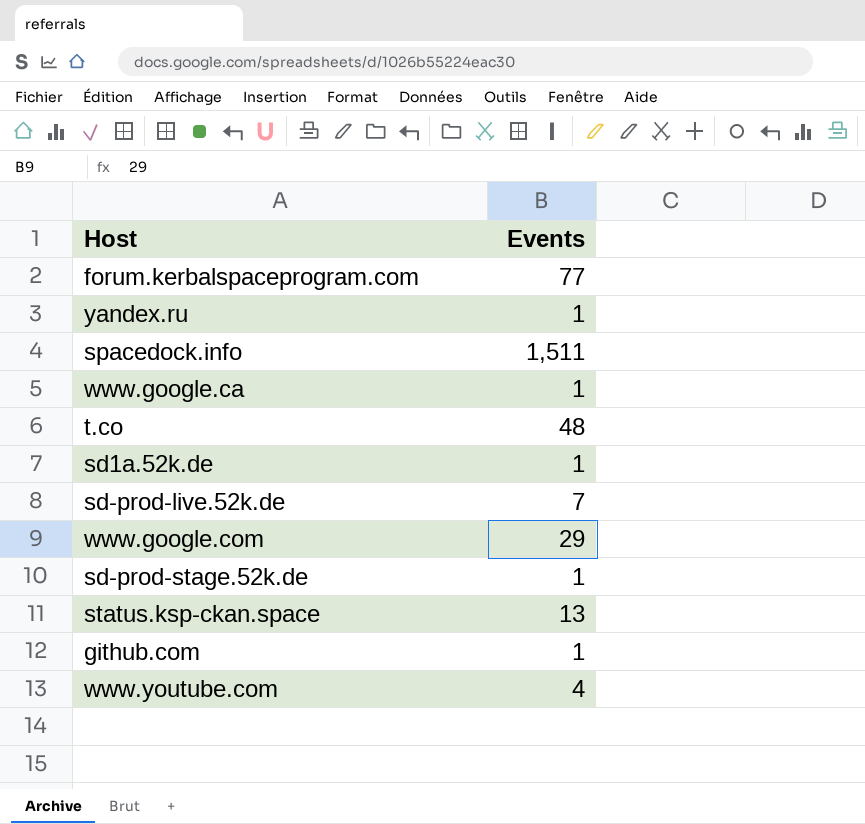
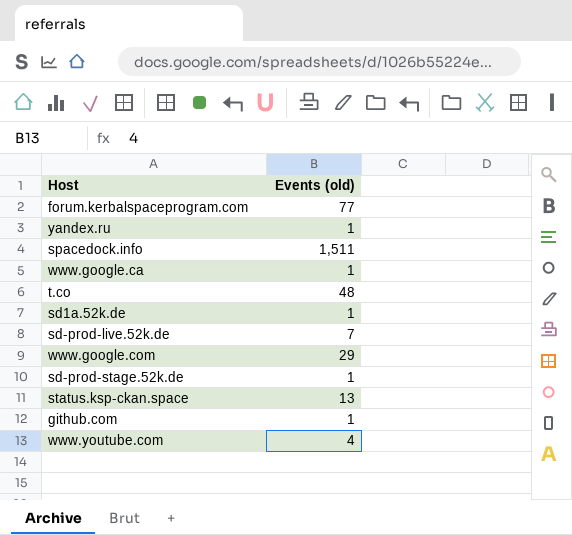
column name: Events -> Events (old)

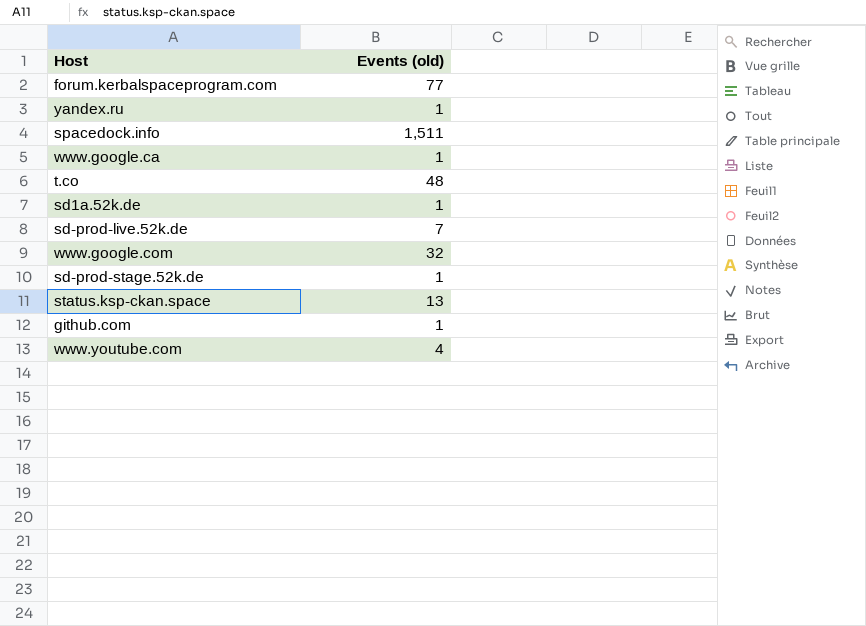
www.google.com | Events (old): 29 -> 32

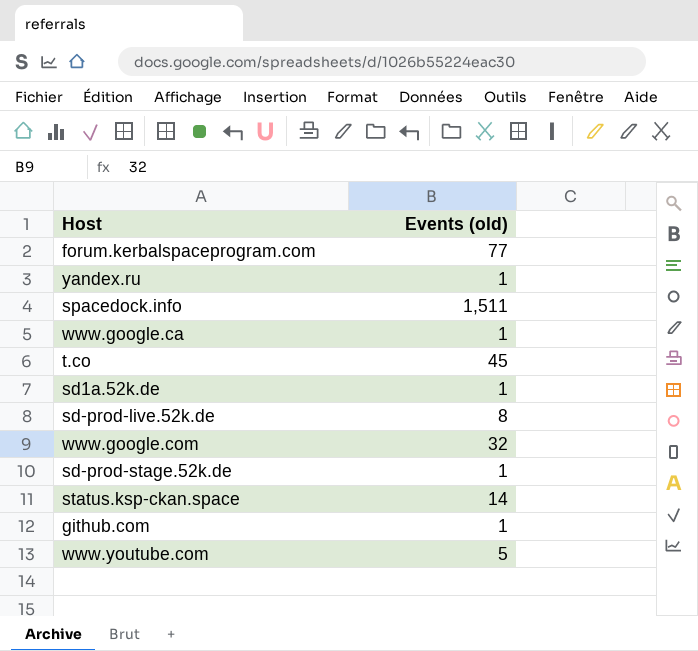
t.co | Events (old): 48 -> 45
sd-prod-live.52k.de | Events (old): 7 -> 8
status.ksp-ckan.space | Events (old): 13 -> 14
www.youtube.com | Events (old): 4 -> 5

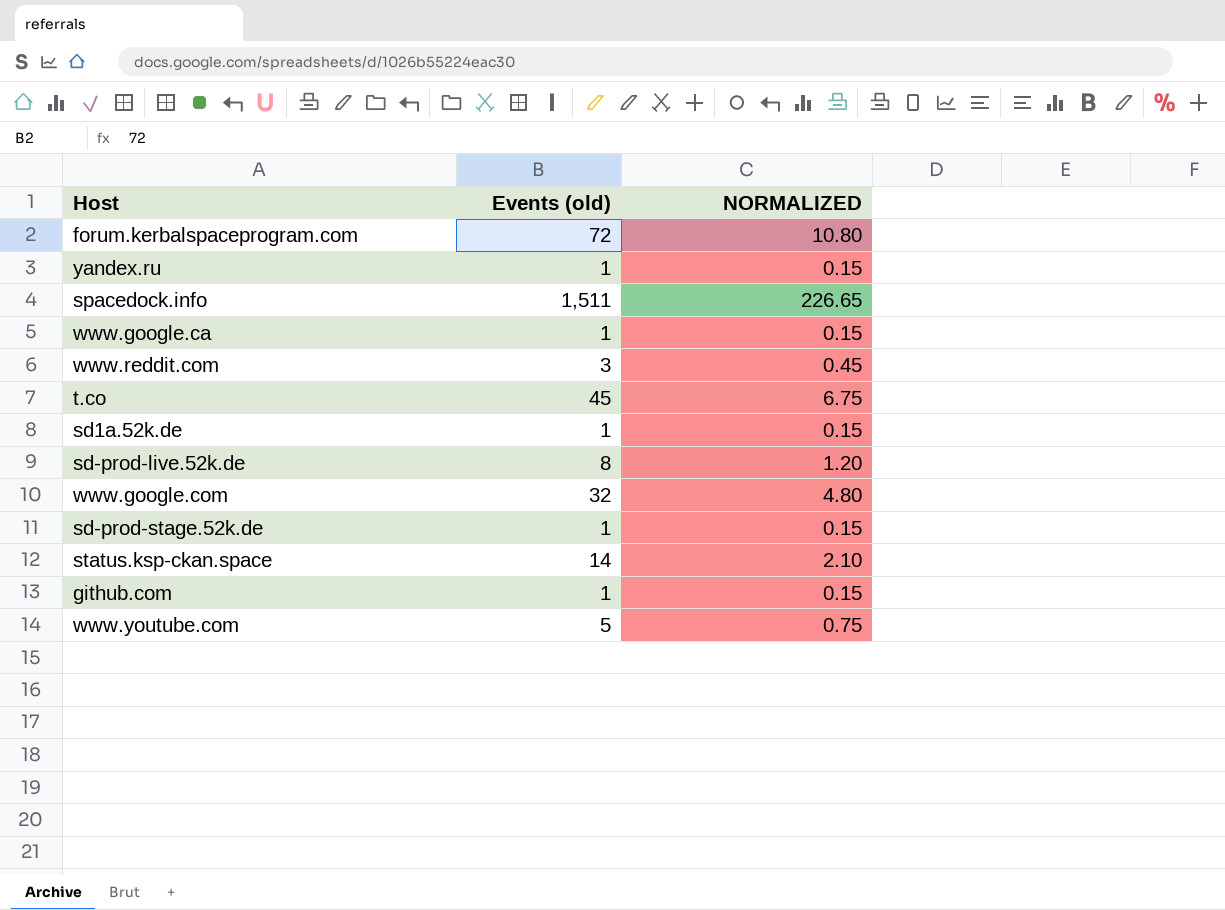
column NORMALIZED | formula: none -> [Events (old)] * 0.15
forum.kerbalspaceprogram.com | Events (old): 77 -> 72
row www.reddit.com: none -> 3 | 0.45

